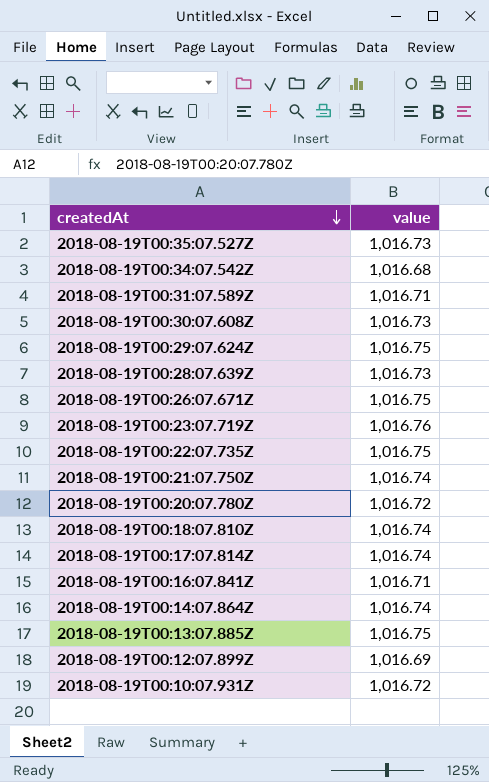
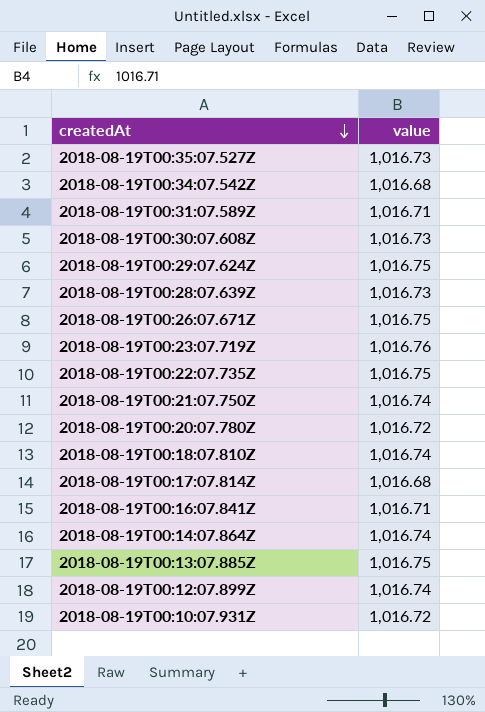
2018-08-19T00:17:07.814Z | value: 1,016.74 -> 1,016.68
2018-08-19T00:12:07.899Z | value: 1,016.69 -> 1,016.74

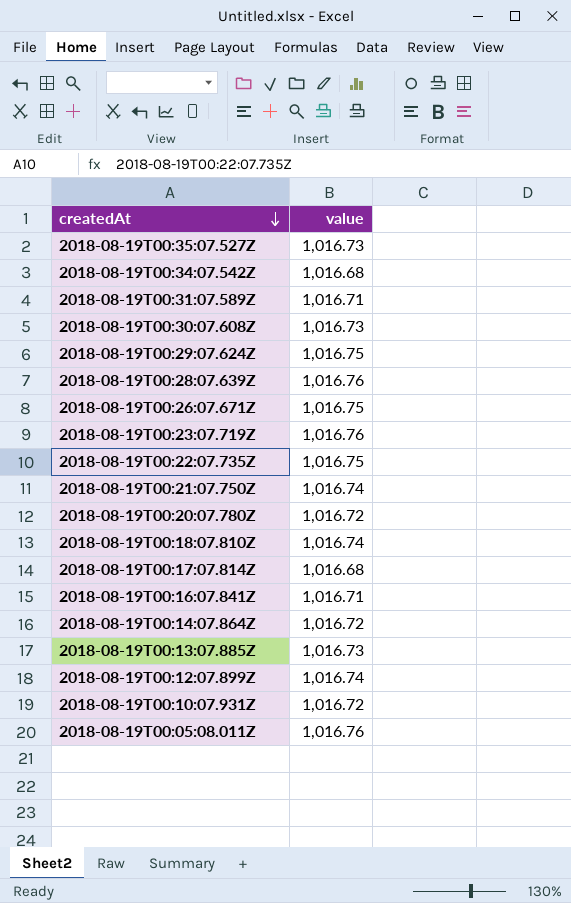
2018-08-19T00:28:07.639Z | value: 1,016.73 -> 1,016.76
2018-08-19T00:14:07.864Z | value: 1,016.74 -> 1,016.72
2018-08-19T00:13:07.885Z | value: 1,016.75 -> 1,016.73
row 2018-08-19T00:05:08.011Z: none -> 1,016.76

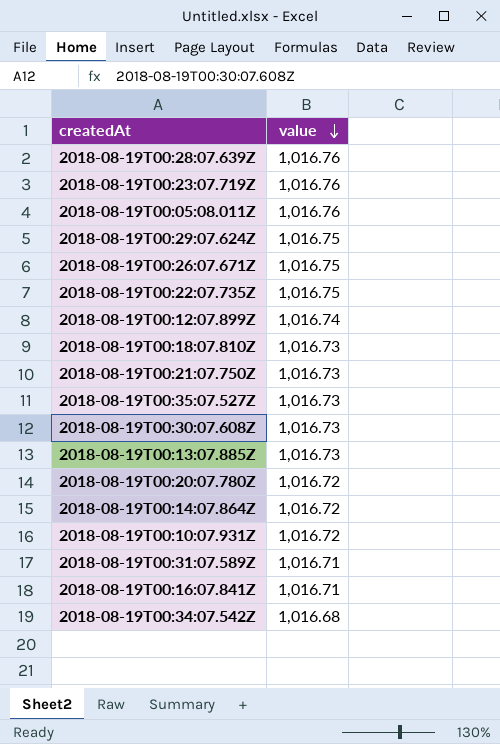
row order: createdAt descending -> value descending
row 2018-08-19T00:17:07.814Z: 1,016.68 -> none
2018-08-19T00:18:07.810Z | value: 1,016.74 -> 1,016.73
2018-08-19T00:21:07.750Z | value: 1,016.74 -> 1,016.73

